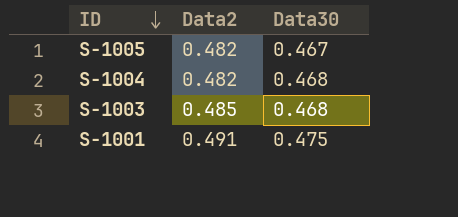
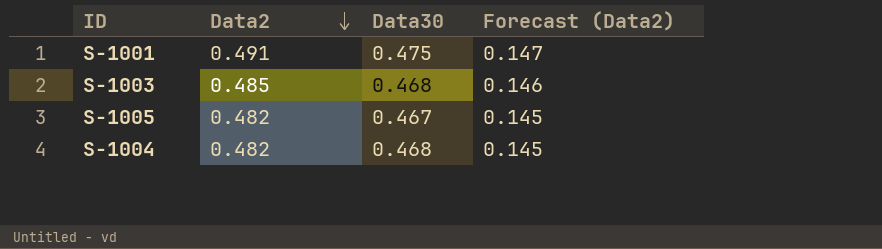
row order: ID descending -> Data2 descending
column Forecast (Data2) | formula: none -> [Data2] * 0.3

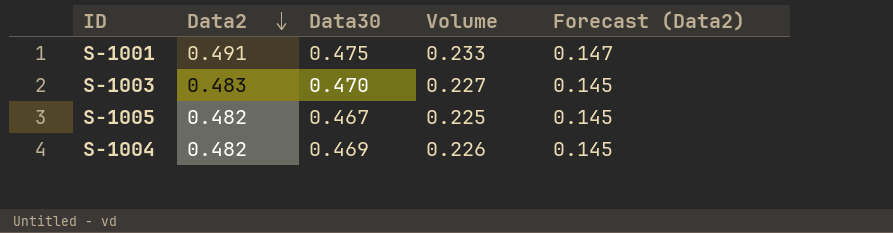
column Volume | formula: none -> [Data2] * [Data30]
S-1003 | Data2: 0.485 -> 0.483
S-1003 | Data30: 0.468 -> 0.470
S-1003 | Forecast (Data2): 0.146 -> 0.145
S-1004 | Data30: 0.468 -> 0.469

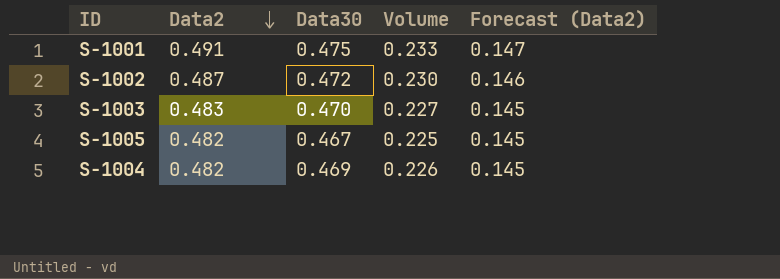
row S-1002: none -> 0.487 | 0.472 | 0.230 | 0.146

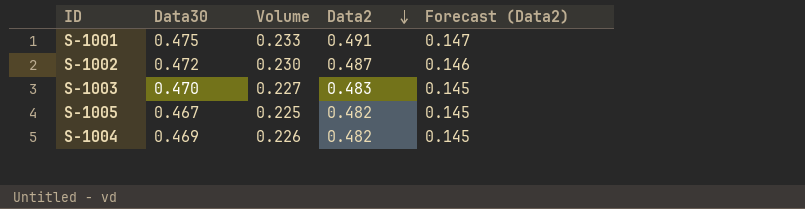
column Data2 | position: 2 -> 4

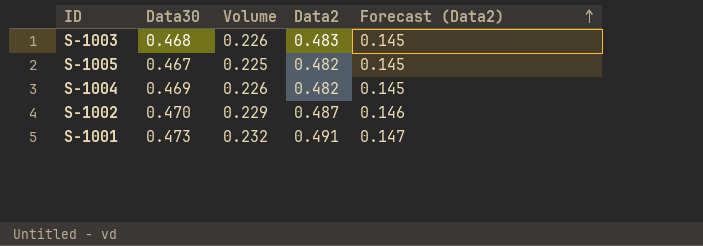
row order: Data2 descending -> Forecast (Data2) ascending
S-1003 | Data30: 0.470 -> 0.468
S-1003 | Volume: 0.227 -> 0.226
S-1002 | Data30: 0.472 -> 0.470
S-1002 | Volume: 0.230 -> 0.229
S-1001 | Data30: 0.475 -> 0.473
S-1001 | Volume: 0.233 -> 0.232

